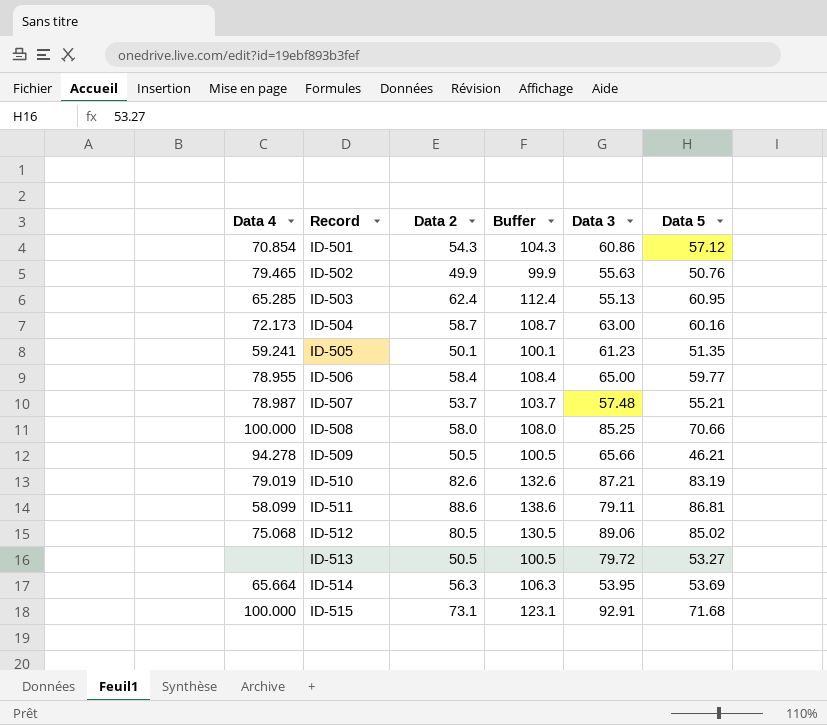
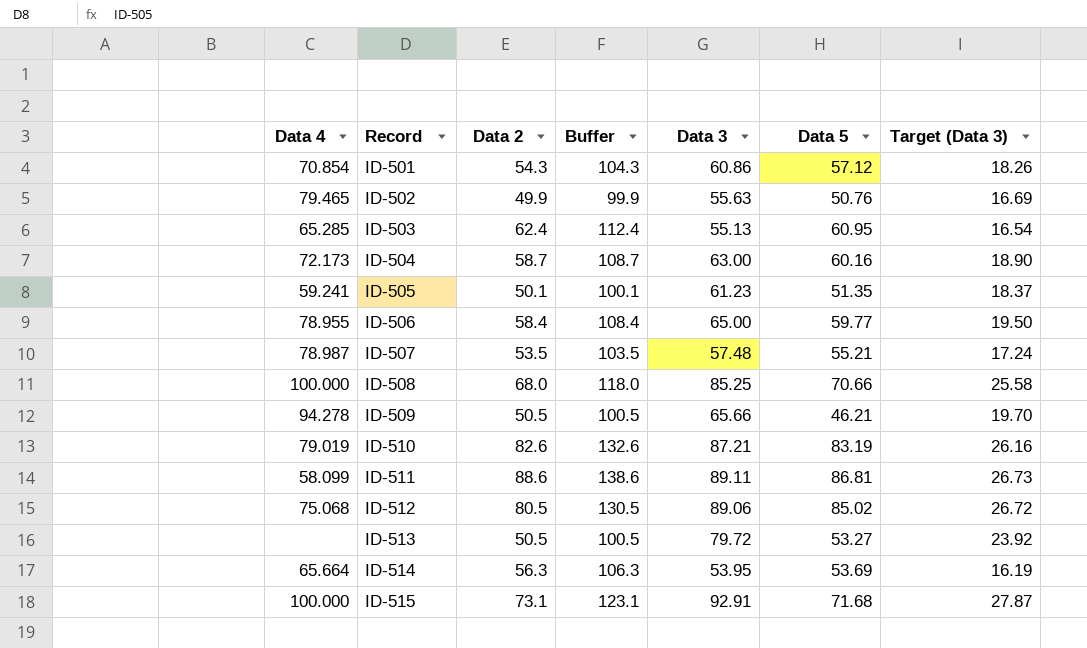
column Target (Data 3) | formula: none -> [Data 3] * 0.3
ID-507 | Data 2: 53.7 -> 53.5
ID-507 | Buffer: 103.7 -> 103.5
ID-508 | Data 2: 58.0 -> 68.0
ID-508 | Buffer: 108.0 -> 118.0
ID-511 | Data 3: 79.11 -> 89.11

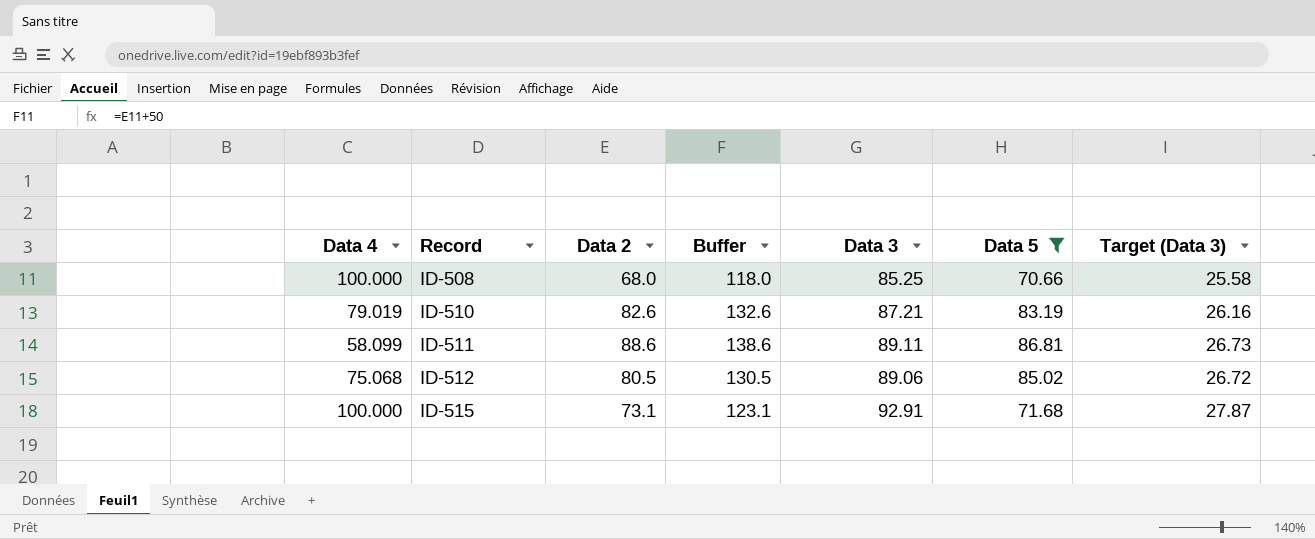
filter: none -> Data 5 >= 70.66

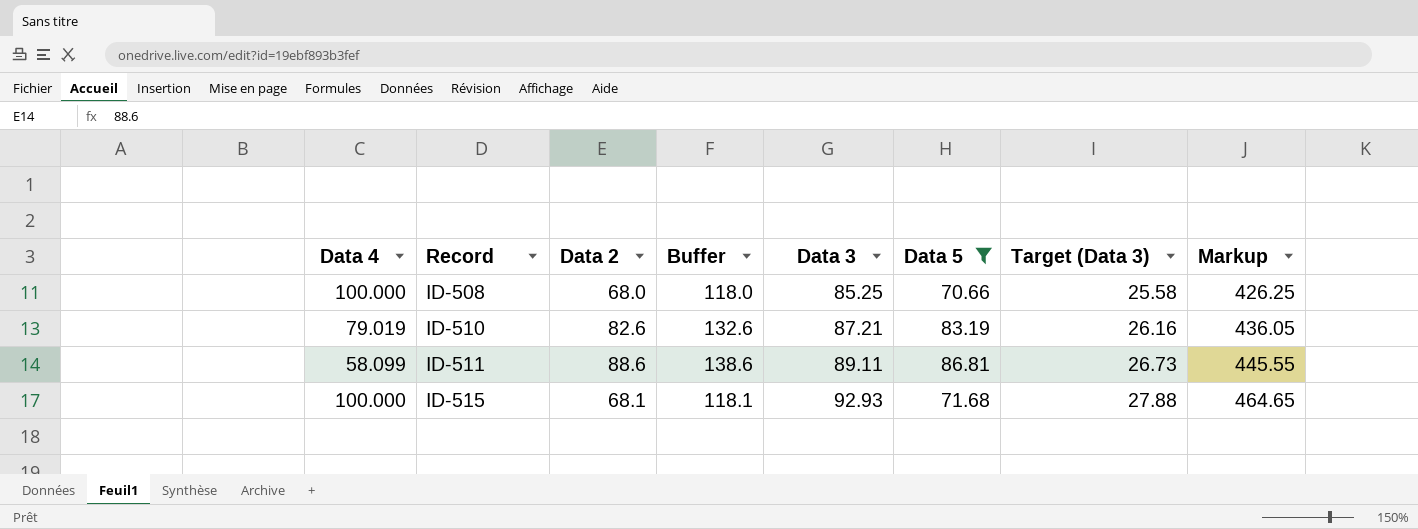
column Markup | formula: none -> [Data 3] * 5
row ID-512: 75.068 | 80.5 | 130.5 | 89.06 | 85.02 | 26.72 -> none
ID-515 | Data 2: 73.1 -> 68.1
ID-515 | Buffer: 123.1 -> 118.1
ID-515 | Data 3: 92.91 -> 92.93
ID-515 | Target (Data 3): 27.87 -> 27.88

